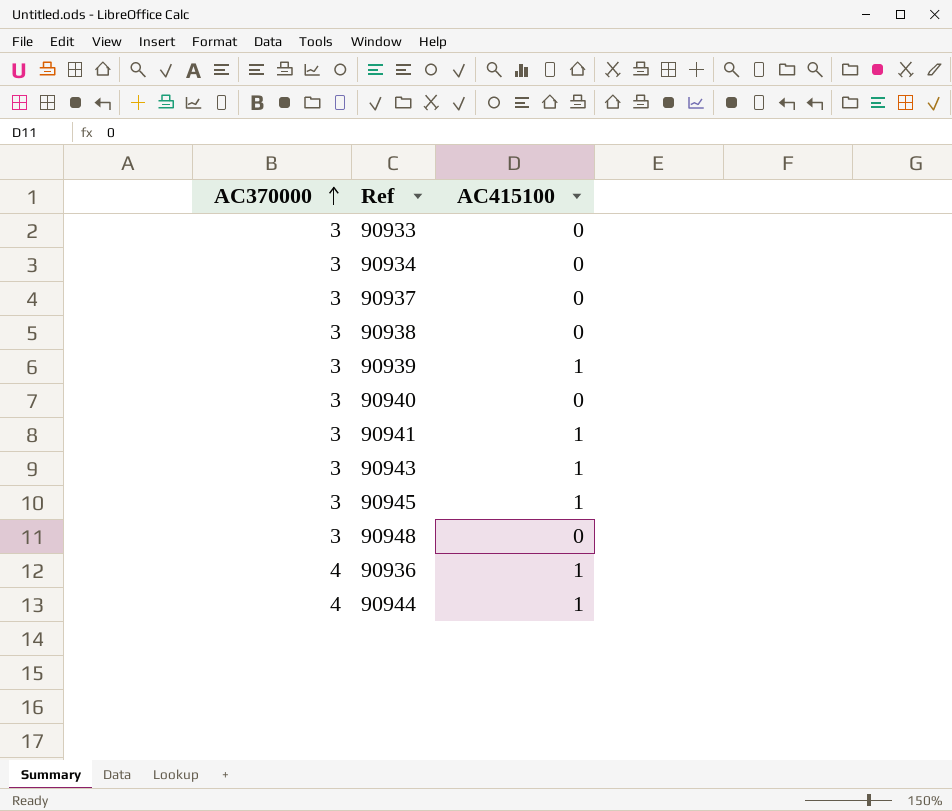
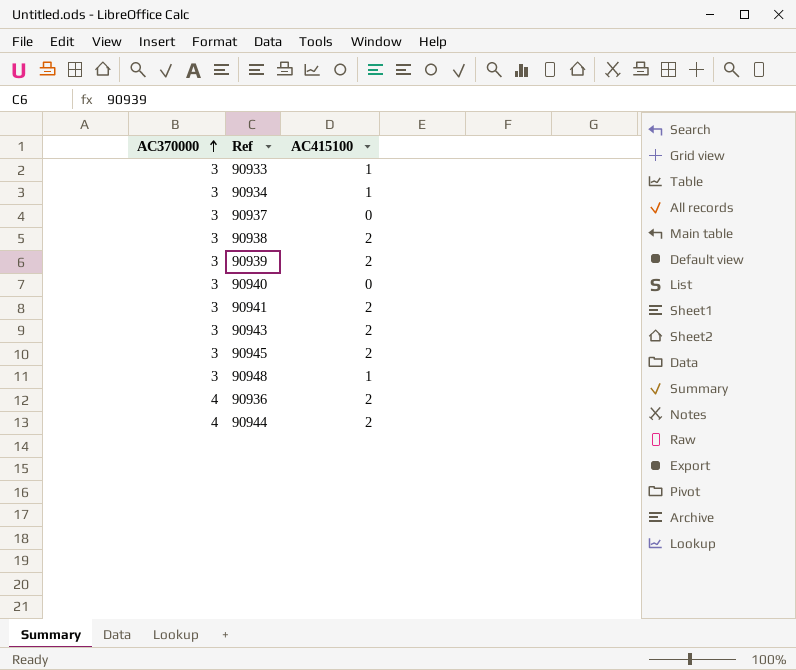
90933 | AC415100: 0 -> 1
90934 | AC415100: 0 -> 1
90938 | AC415100: 0 -> 2
90939 | AC415100: 1 -> 2
90941 | AC415100: 1 -> 2
90943 | AC415100: 1 -> 2
90945 | AC415100: 1 -> 2
90948 | AC415100: 0 -> 1
90936 | AC415100: 1 -> 2
90944 | AC415100: 1 -> 2

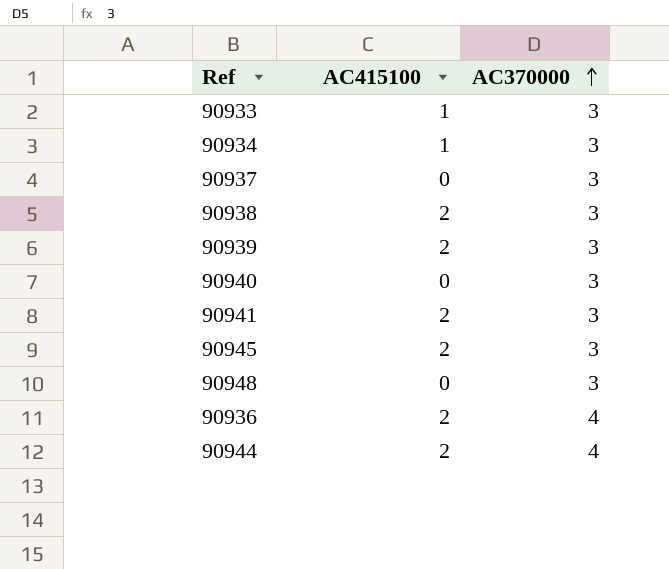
column AC370000 | position: 1 -> 3
row 90943: 3 | 2 -> none
90948 | AC415100: 1 -> 0

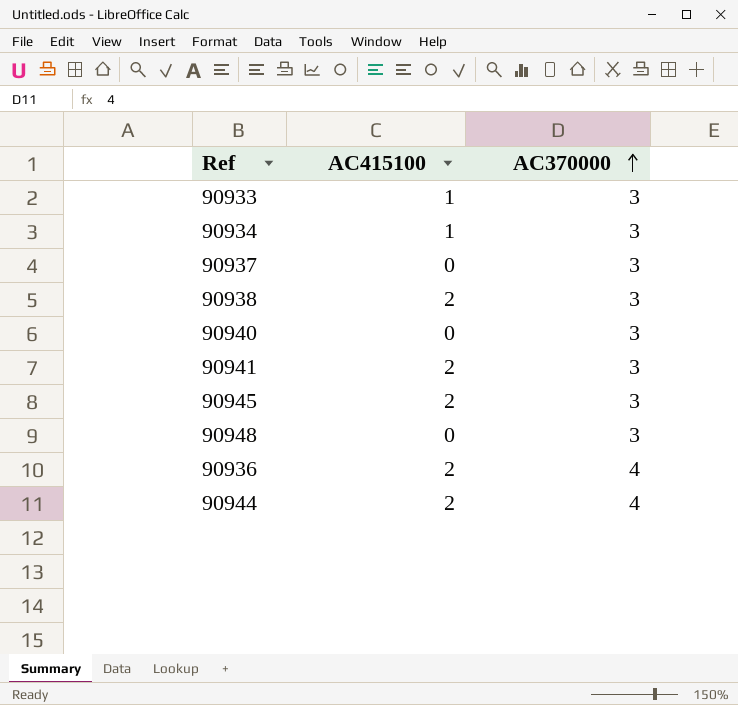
row 90939: 2 | 3 -> none

